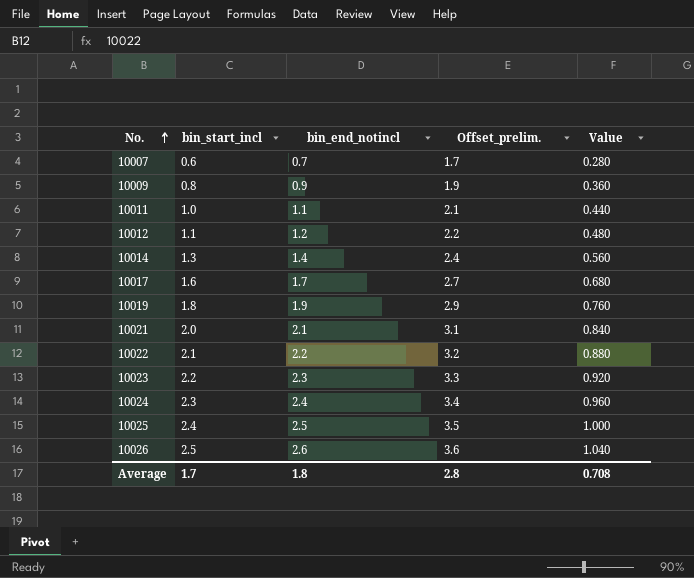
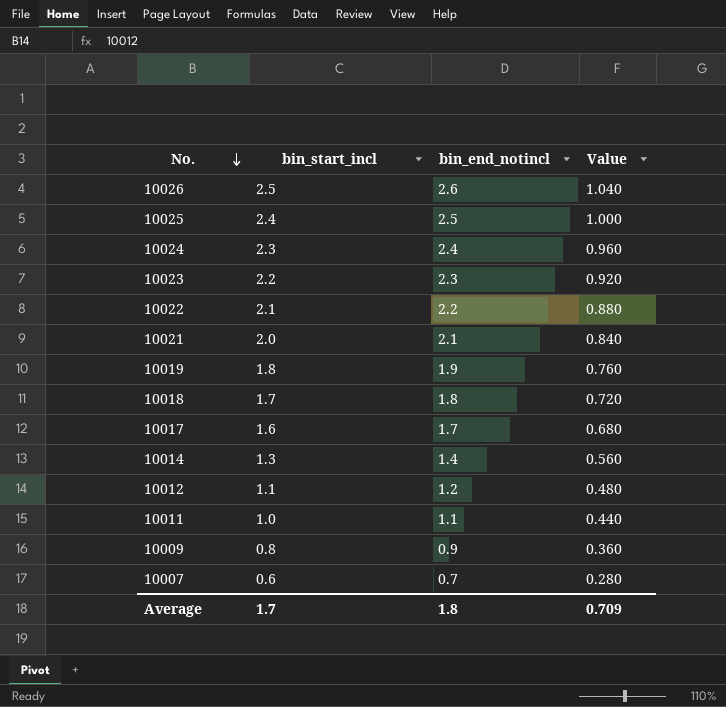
row order: No. ascending -> No. descending
column Offset_prelim. | formula: [bin_end_notincl] + 1 -> none
row 10018: none -> 1.7 | 1.8 | 0.720
Average | Value: 0.708 -> 0.709

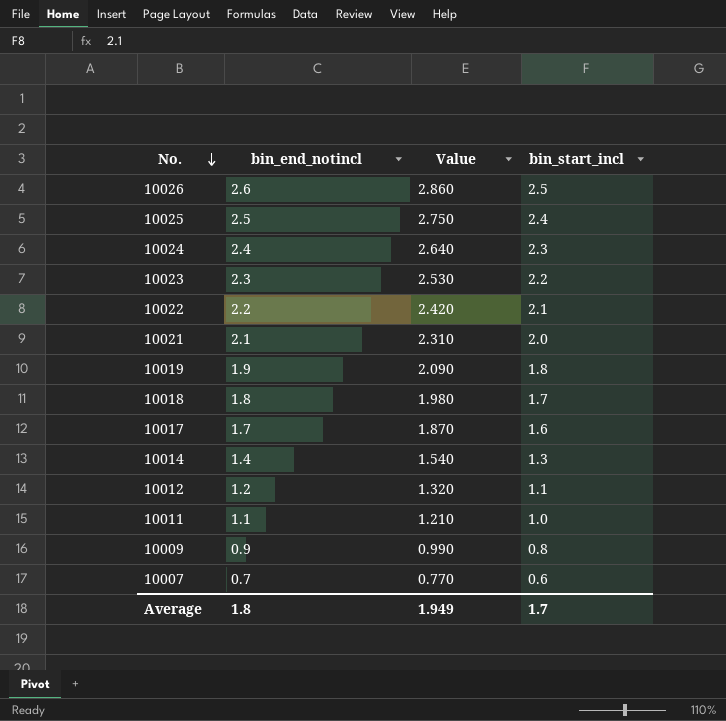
column Value | formula: [bin_end_notincl] * 0.4 -> [bin_end_notincl] * 1.1
column bin_start_incl | position: 2 -> 4
Average | Value: 0.709 -> 1.949

